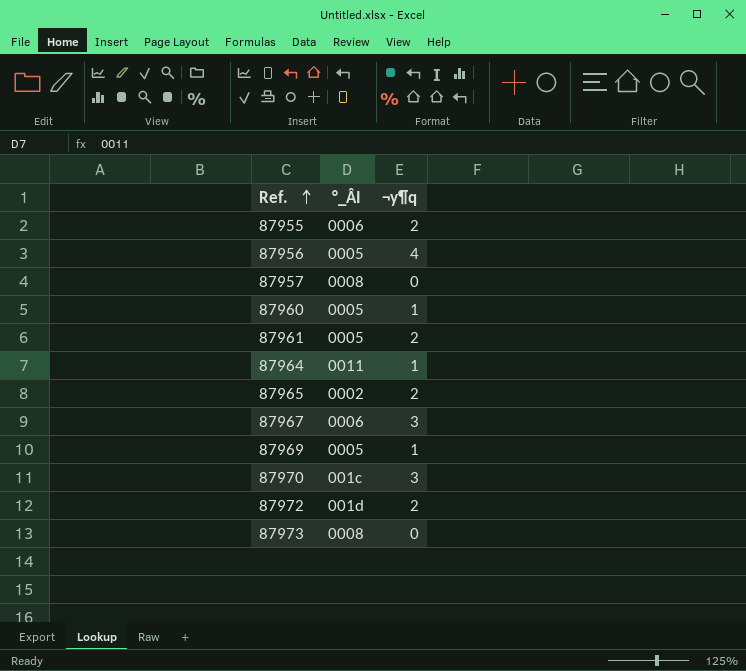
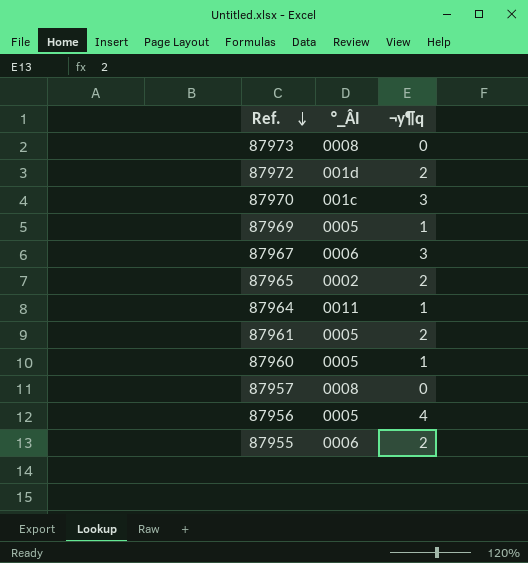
row order: Ref. ascending -> Ref. descending

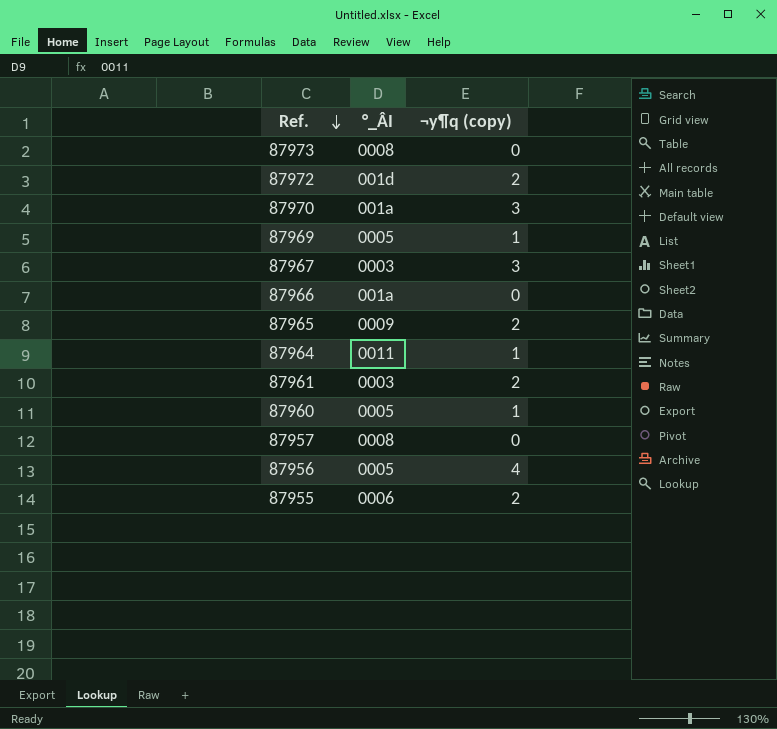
column name: ¬y¶q -> ¬y¶q (copy)
87970 | °_ÂI: 001c -> 001a
87967 | °_ÂI: 0006 -> 0003
row 87966: none -> 001a | 0
87965 | °_ÂI: 0002 -> 0009
87961 | °_ÂI: 0005 -> 0003

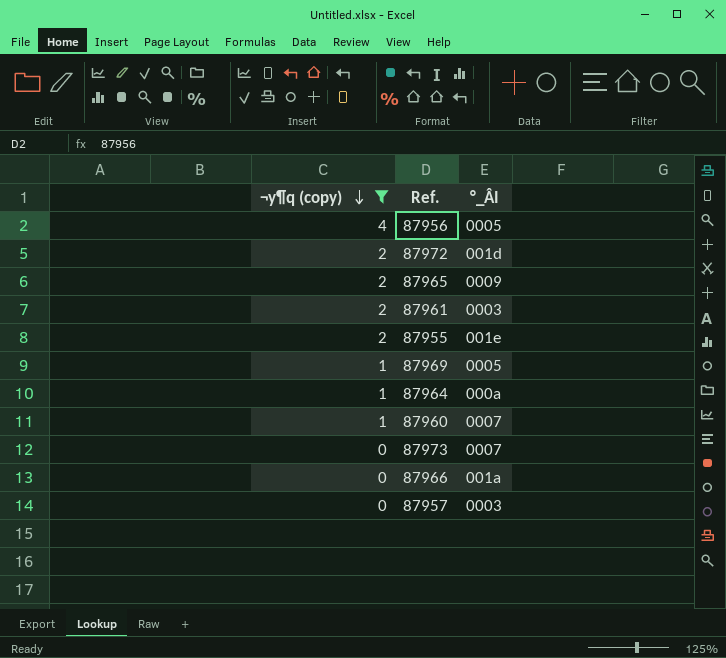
filter: none -> ¬y¶q (copy) != 3
row order: Ref. descending -> ¬y¶q (copy) descending
column ¬y¶q (copy) | position: 3 -> 1
87955 | °_ÂI: 0006 -> 001e
87964 | °_ÂI: 0011 -> 000a
87960 | °_ÂI: 0005 -> 0007
87973 | °_ÂI: 0008 -> 0007
87957 | °_ÂI: 0008 -> 0003

